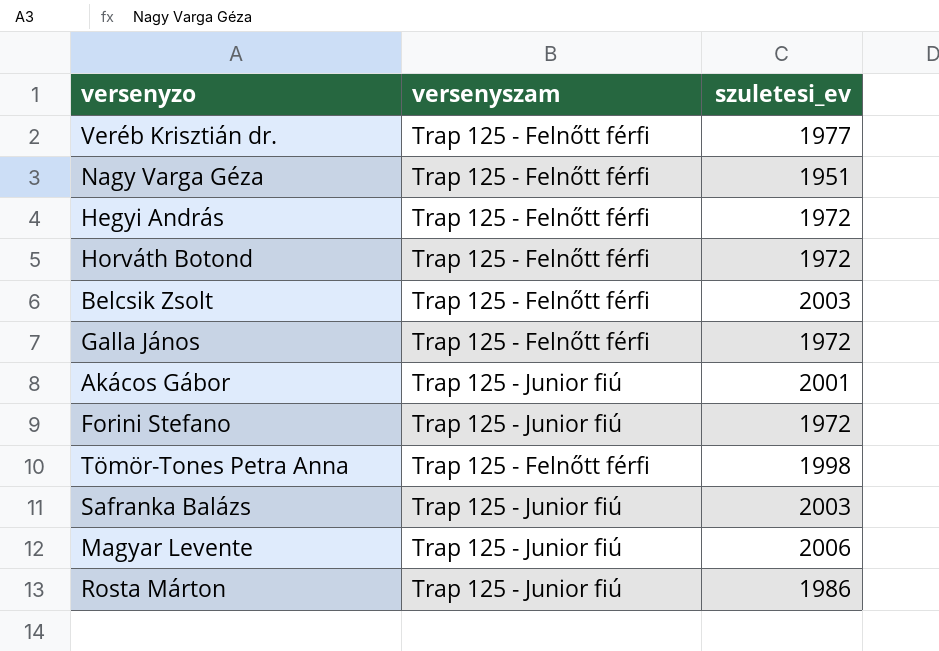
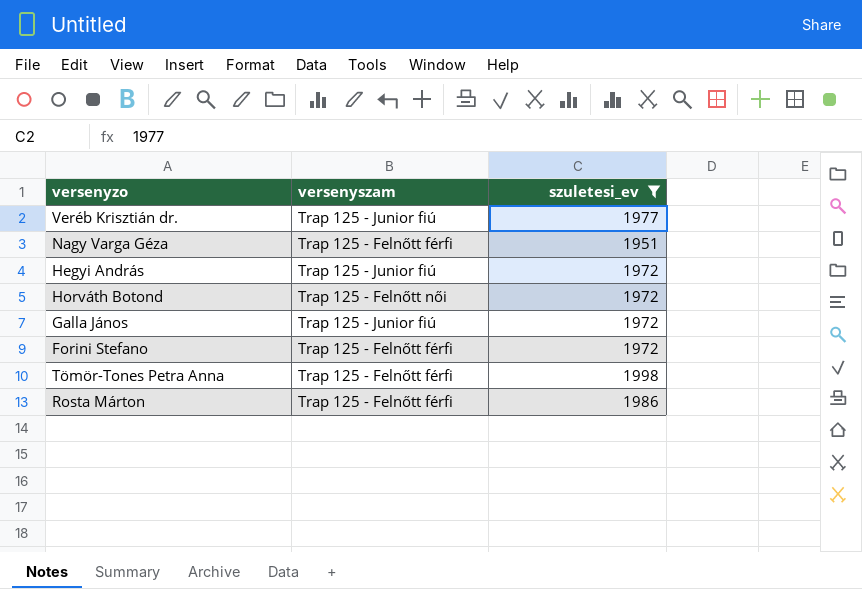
filter: none -> szuletesi_ev <= 1998
Veréb Krisztián dr. | versenyszam: Trap 125 - Felnőtt férfi -> Trap 125 - Junior fiú
Hegyi András | versenyszam: Trap 125 - Felnőtt férfi -> Trap 125 - Junior fiú
Horváth Botond | versenyszam: Trap 125 - Felnőtt férfi -> Trap 125 - Felnőtt női
Galla János | versenyszam: Trap 125 - Felnőtt férfi -> Trap 125 - Junior fiú
Forini Stefano | versenyszam: Trap 125 - Junior fiú -> Trap 125 - Felnőtt férfi
Rosta Márton | versenyszam: Trap 125 - Junior fiú -> Trap 125 - Felnőtt férfi

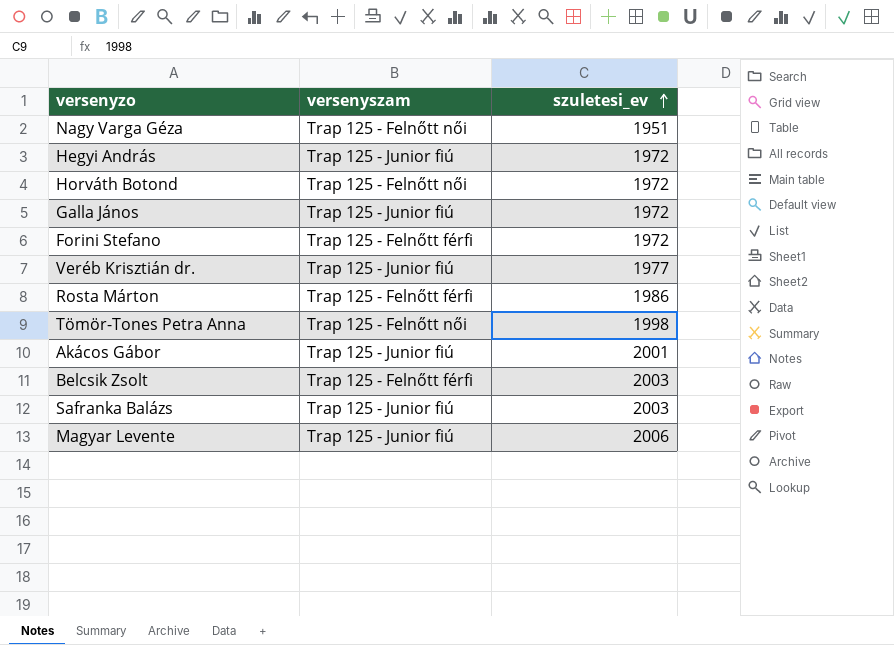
filter: szuletesi_ev <= 1998 -> none
row order: none -> szuletesi_ev ascending
Nagy Varga Géza | versenyszam: Trap 125 - Felnőtt férfi -> Trap 125 - Felnőtt női
Tömör-Tones Petra Anna | versenyszam: Trap 125 - Felnőtt férfi -> Trap 125 - Felnőtt női

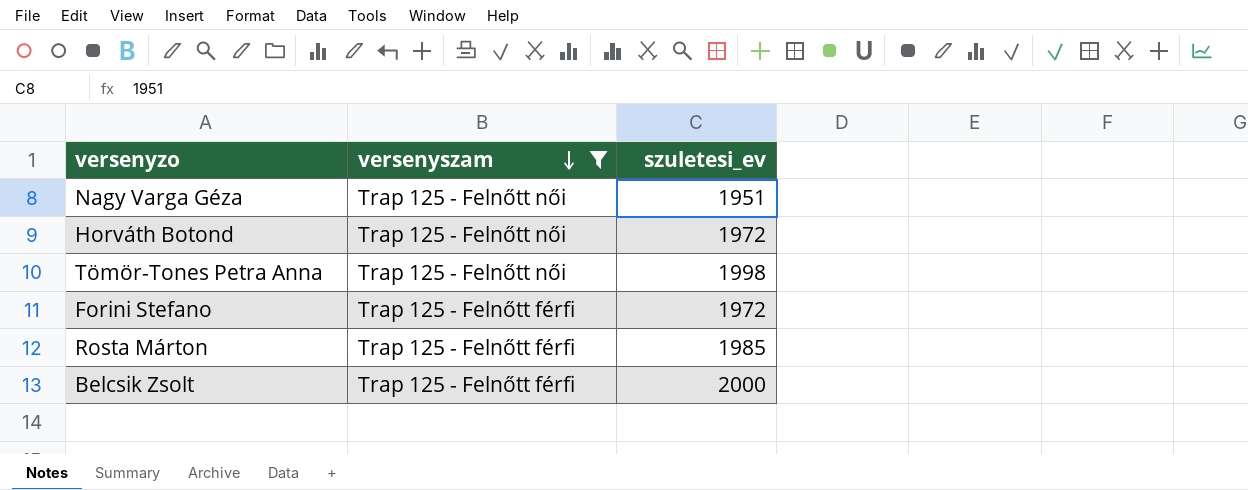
filter: none -> versenyszam != Trap 125 - Junior fiú
row order: szuletesi_ev ascending -> versenyszam descending
Rosta Márton | szuletesi_ev: 1986 -> 1985
Belcsik Zsolt | szuletesi_ev: 2003 -> 2000

